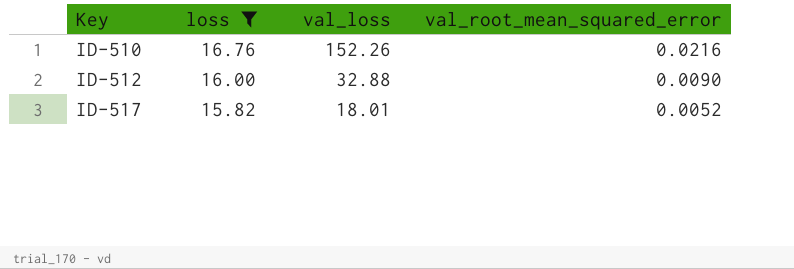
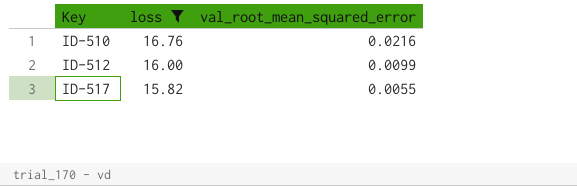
column val_loss | position: 3 -> none
ID-512 | val_root_mean_squared_error: 0.0090 -> 0.0099
ID-517 | val_root_mean_squared_error: 0.0052 -> 0.0055

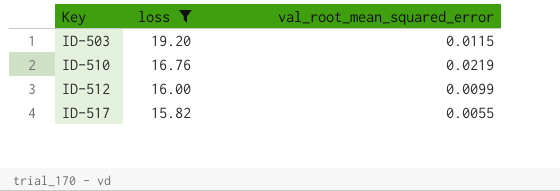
row ID-503: none -> 19.20 | 0.0115
ID-510 | val_root_mean_squared_error: 0.0216 -> 0.0219

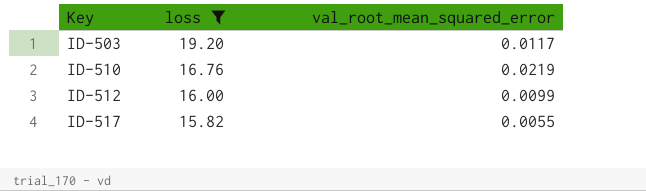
ID-503 | val_root_mean_squared_error: 0.0115 -> 0.0117

